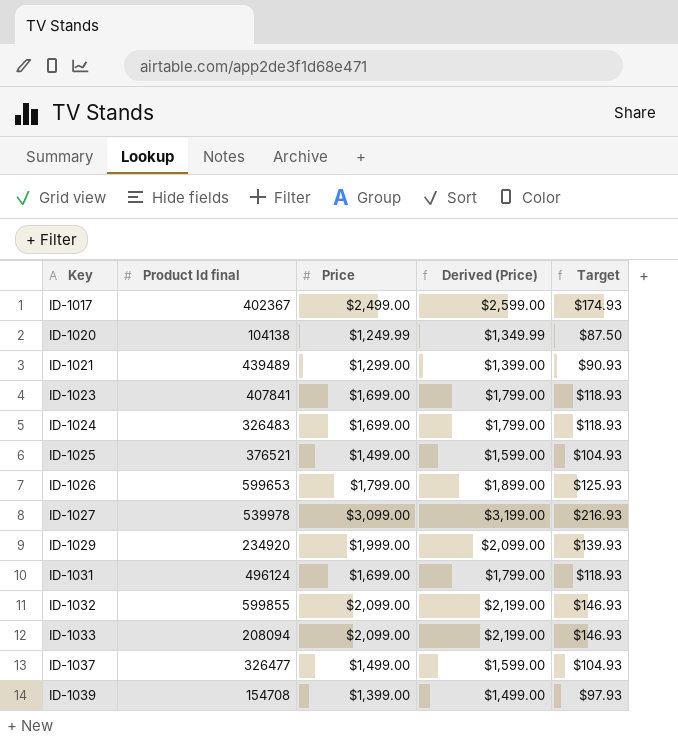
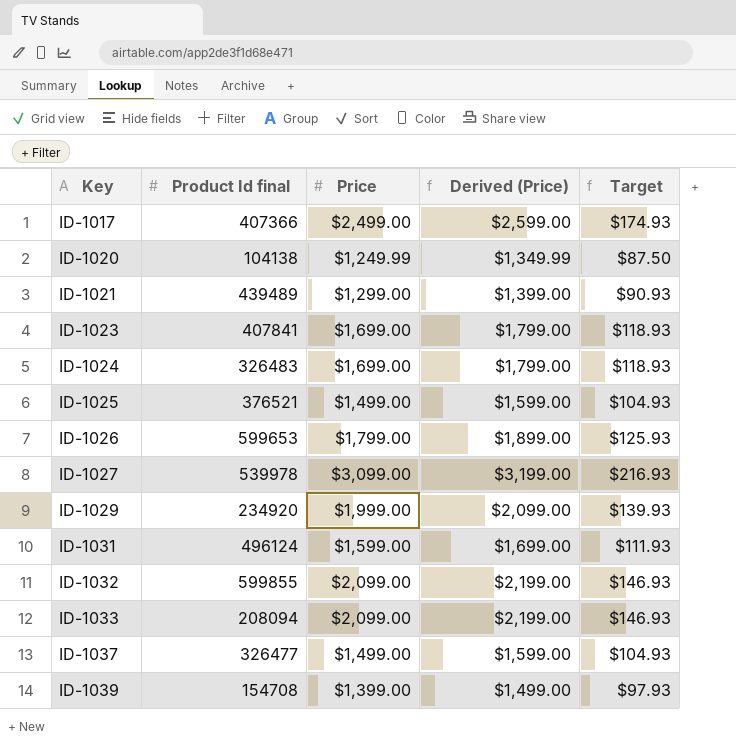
ID-1017 | Product Id final: 402367 -> 407366
ID-1031 | Price: $1,699.00 -> $1,599.00
ID-1031 | Derived (Price): $1,799.00 -> $1,699.00
ID-1031 | Target: $118.93 -> $111.93

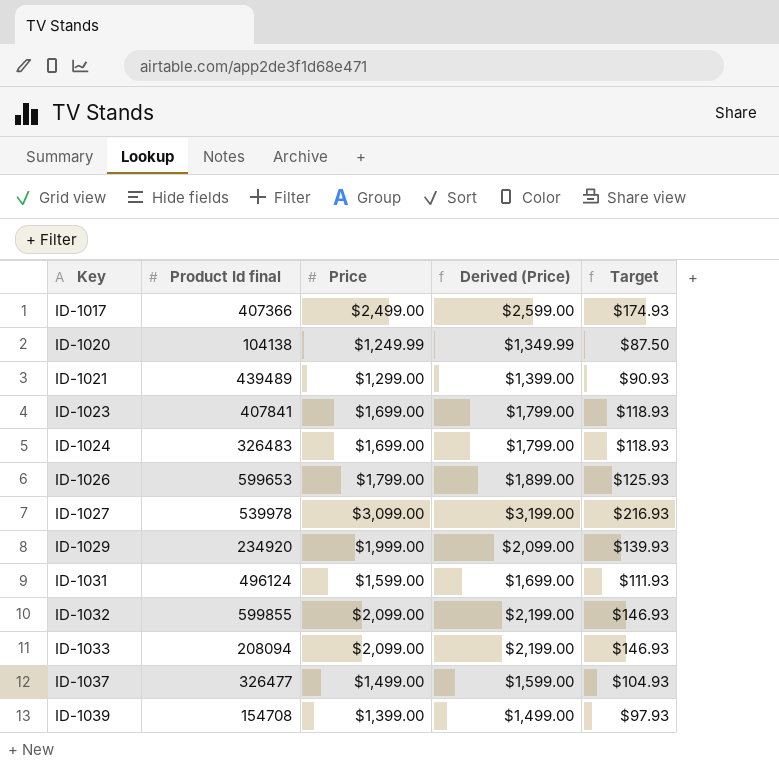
row ID-1025: 376521 | $1,499.00 | $1,599.00 | $104.93 -> none

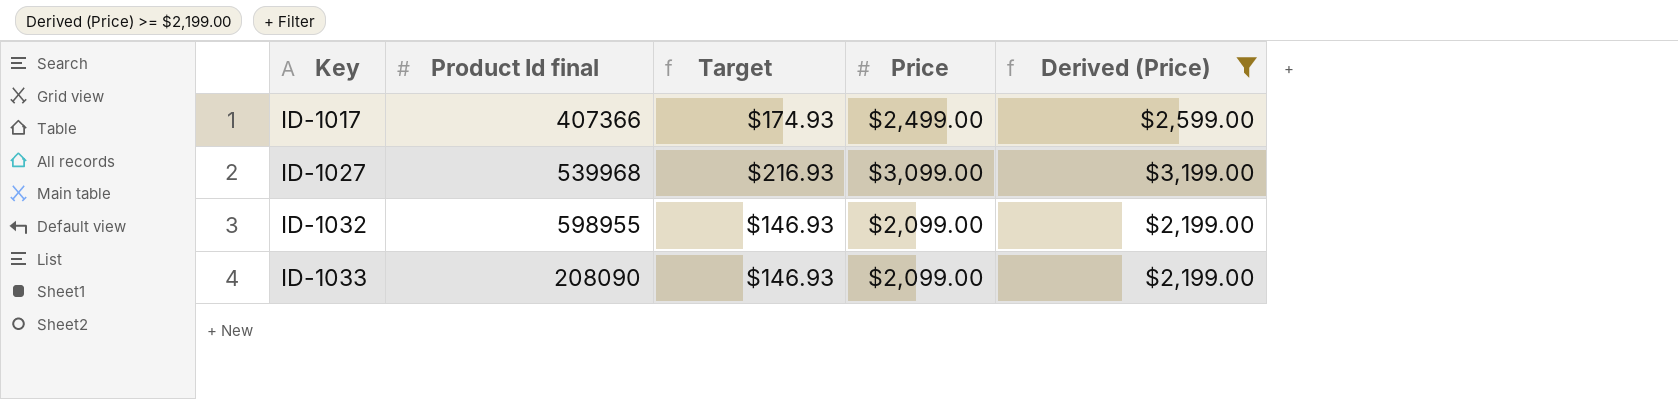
filter: none -> Derived (Price) >= $2,199.00
column Target | position: 5 -> 3
ID-1027 | Product Id final: 539978 -> 539968
ID-1032 | Product Id final: 599855 -> 598955
ID-1033 | Product Id final: 208094 -> 208090

